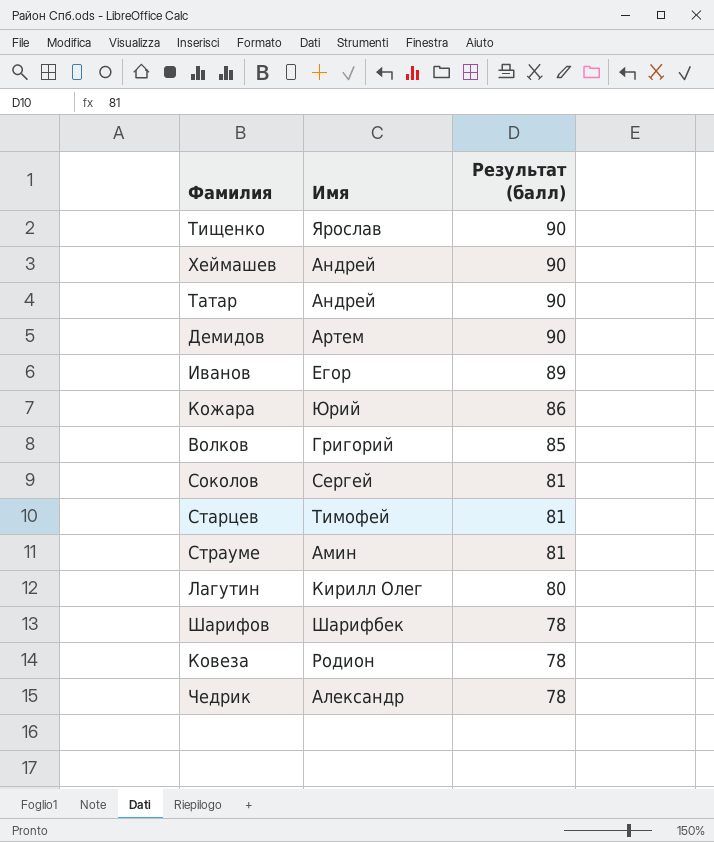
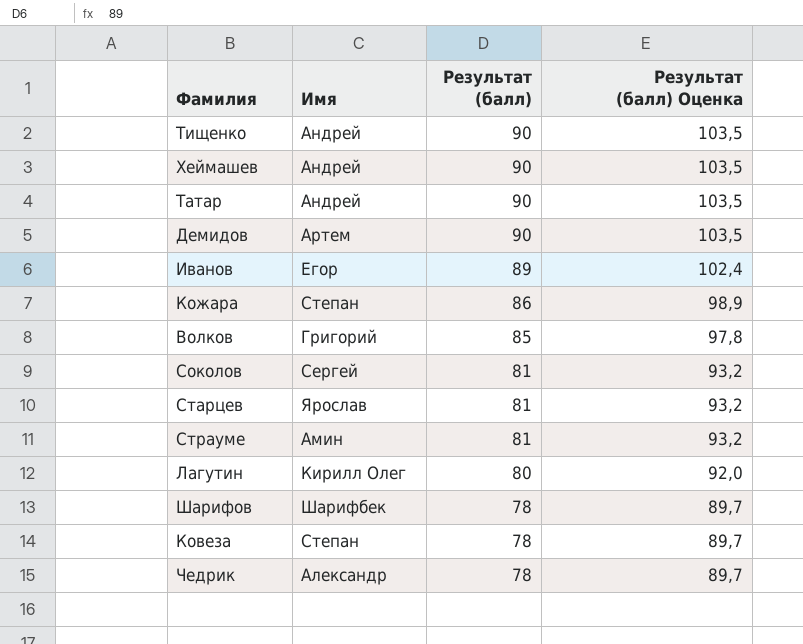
column Результат (балл) Оценка | formula: none -> [Результат (балл)] * 1,15
Тищенко | Имя: Ярослав -> Андрей
Кожара | Имя: Юрий -> Степан
Старцев | Имя: Тимофей -> Ярослав
Ковеза | Имя: Родион -> Степан

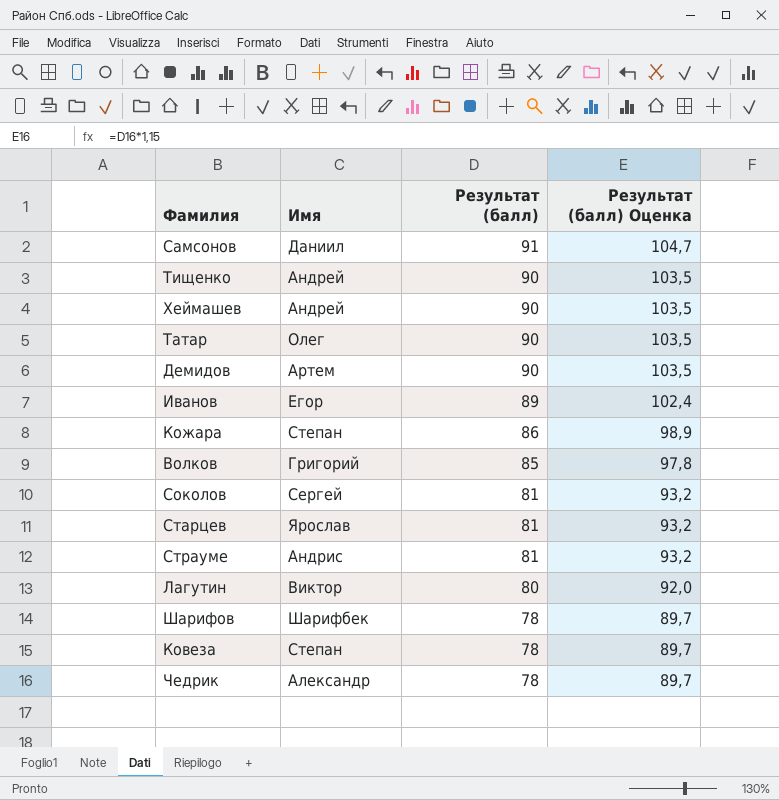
row Самсонов: none -> Даниил | 91 | 104,7
Татар | Имя: Андрей -> Олег
Страуме | Имя: Амин -> Андрис
Лагутин | Имя: Кирилл Олег -> Виктор

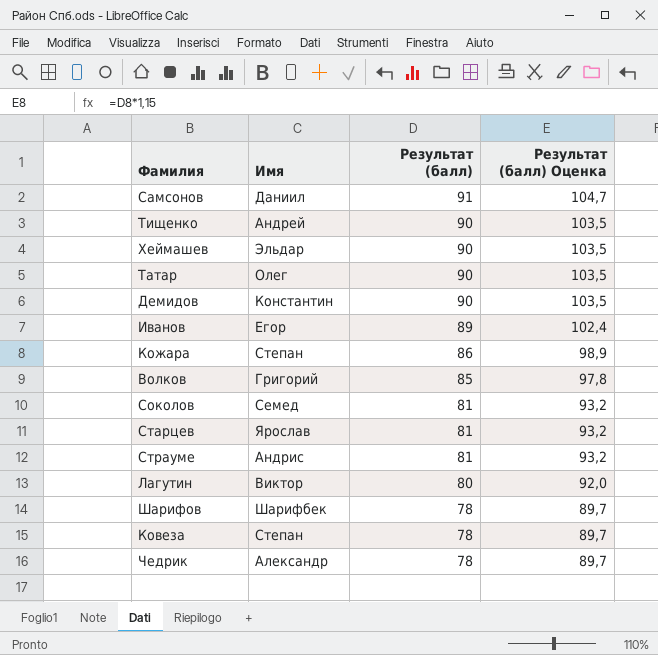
Хеймашев | Имя: Андрей -> Эльдар
Демидов | Имя: Артем -> Константин
Соколов | Имя: Сергей -> Семед

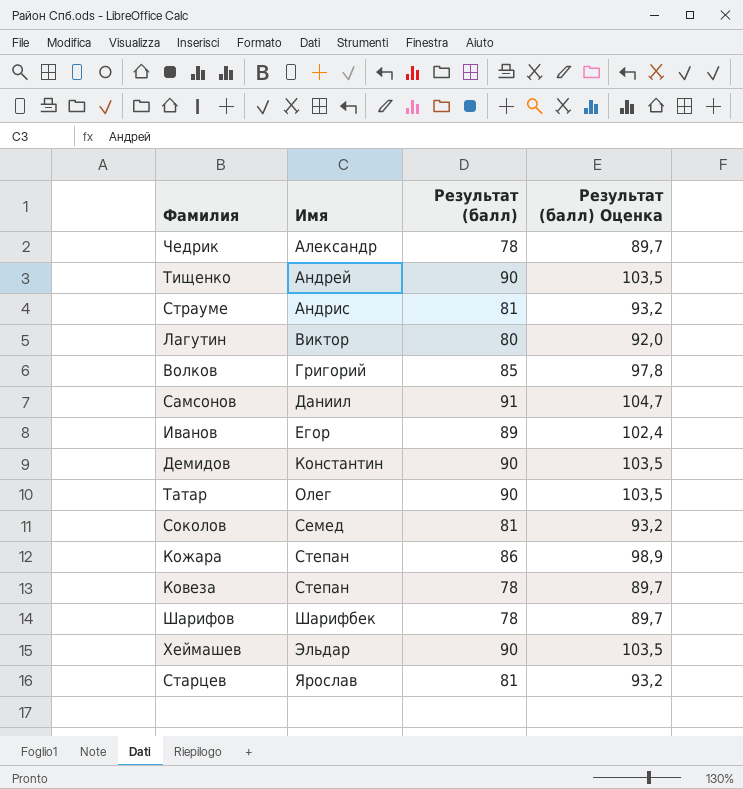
row order: Результат (балл) descending -> Имя ascending

